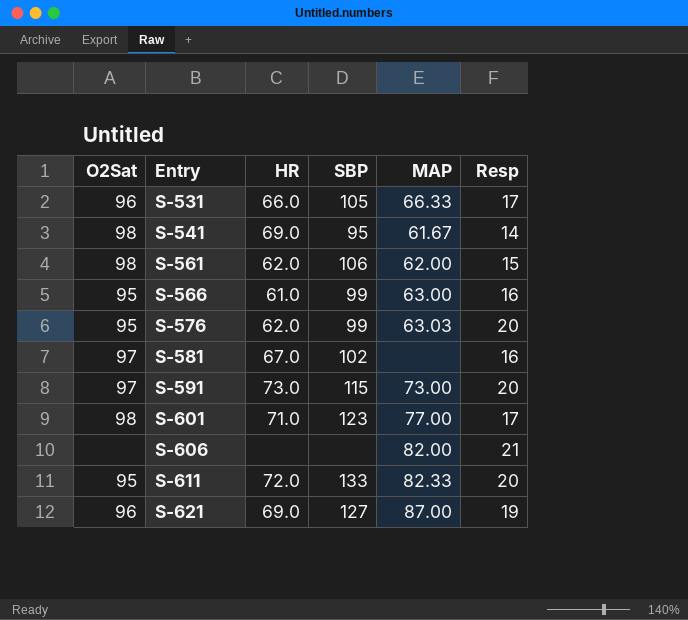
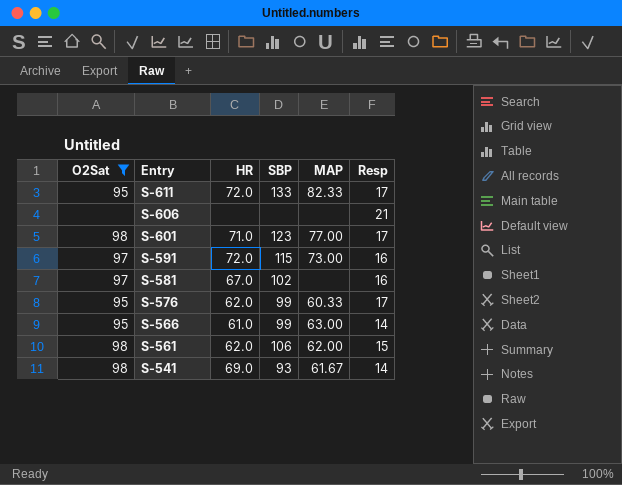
filter: none -> O2Sat != 96
row order: Entry ascending -> Entry descending
S-611 | Resp: 20 -> 17
S-606 | MAP: 82.00 -> none
S-591 | HR: 73.0 -> 72.0
S-591 | Resp: 20 -> 16
S-576 | MAP: 63.03 -> 60.33
S-576 | Resp: 20 -> 17
S-566 | Resp: 16 -> 14
S-541 | SBP: 95 -> 93

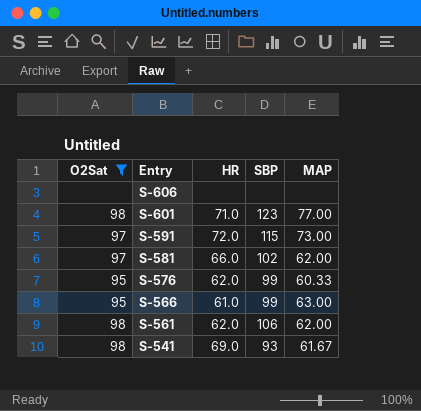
column Resp | position: 6 -> none
row S-611: 95 | 72.0 | 133 | 82.33 | 17 -> none
S-581 | HR: 67.0 -> 66.0
S-581 | MAP: none -> 62.00

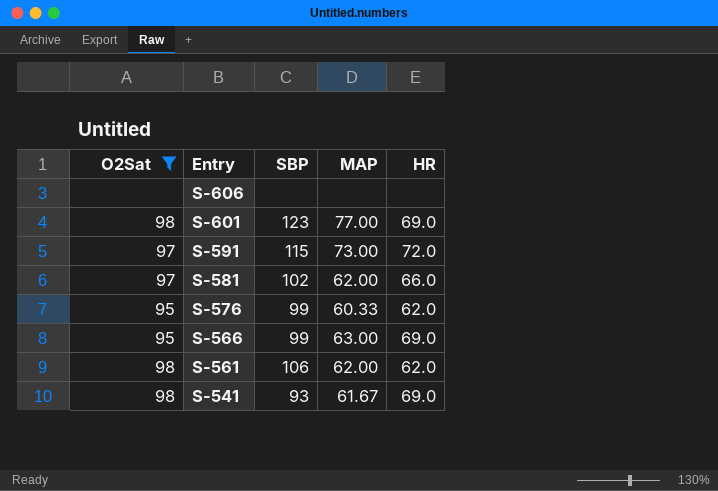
column HR | position: 3 -> 5
S-601 | HR: 71.0 -> 69.0
S-566 | HR: 61.0 -> 69.0

